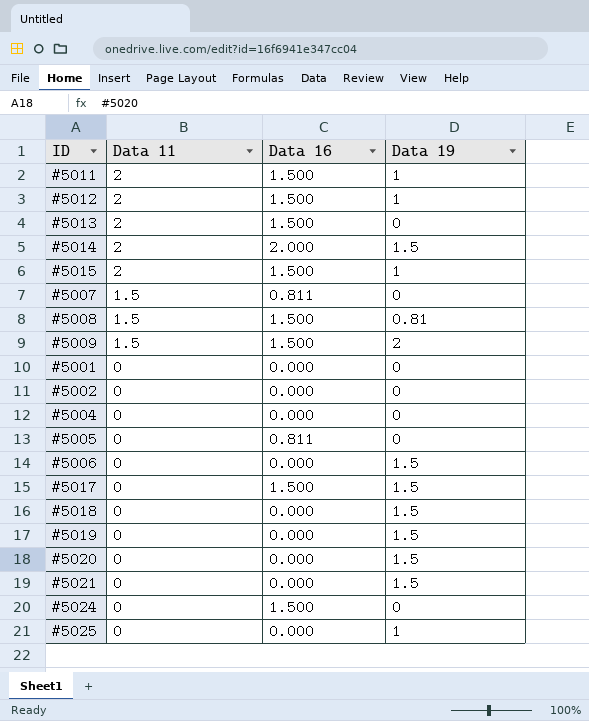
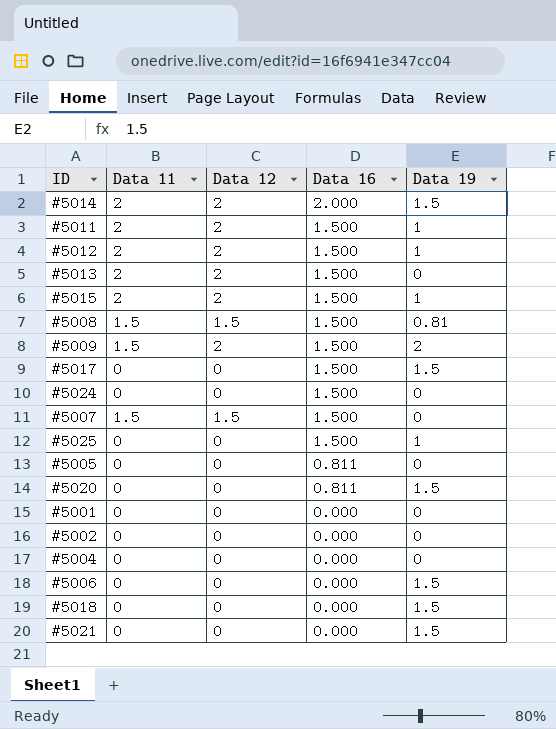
row order: Data 11 descending -> Data 16 descending
column Data 12 | position: none -> 3
row #5019: 0 | 0.000 | 1.5 -> none
#5007 | Data 16: 0.811 -> 1.500
#5025 | Data 16: 0.000 -> 1.500
#5020 | Data 16: 0.000 -> 0.811

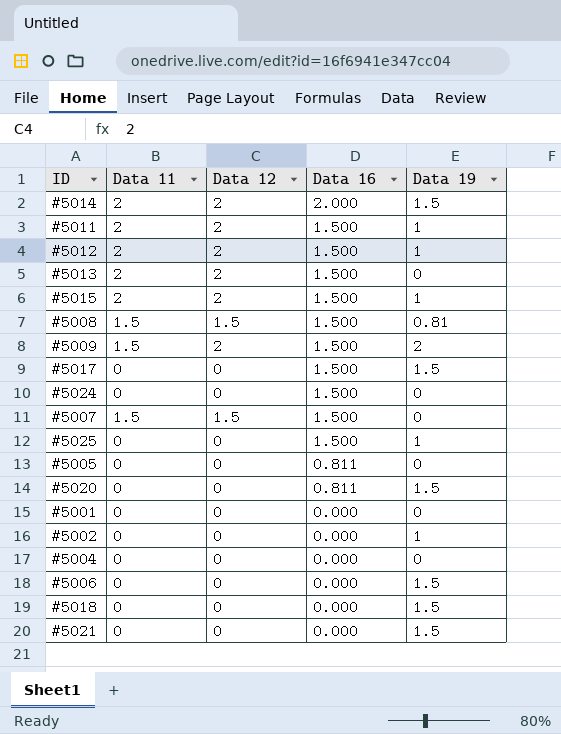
#5002 | Data 19: 0 -> 1

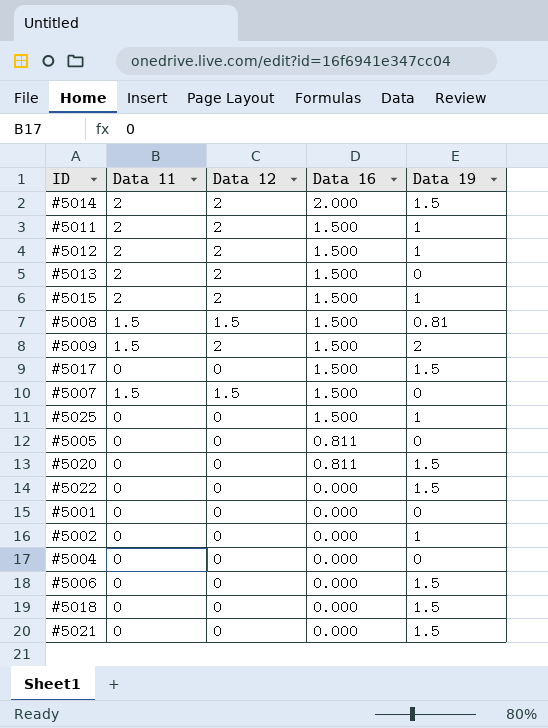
row #5024: 0 | 0 | 1.500 | 0 -> none
row #5022: none -> 0 | 0 | 0.000 | 1.5

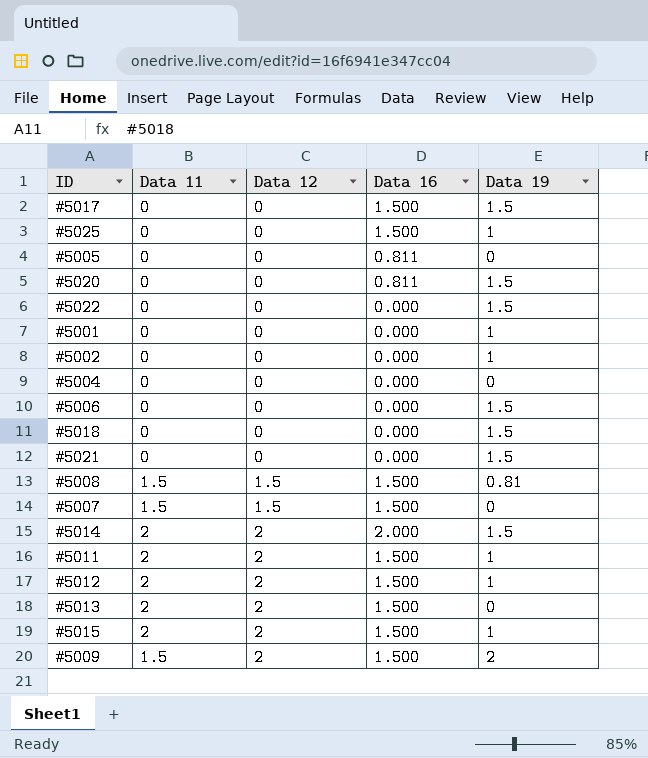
row order: Data 16 descending -> Data 12 ascending
#5001 | Data 19: 0 -> 1

